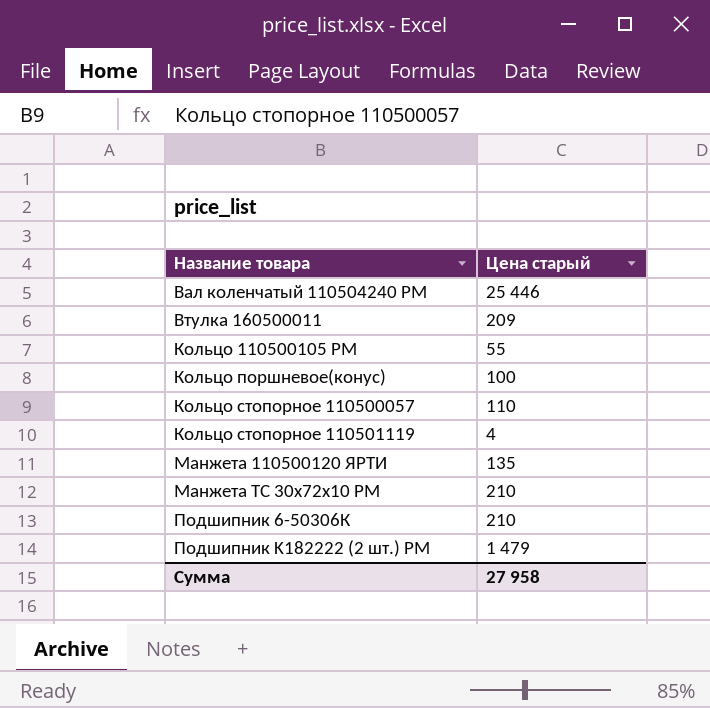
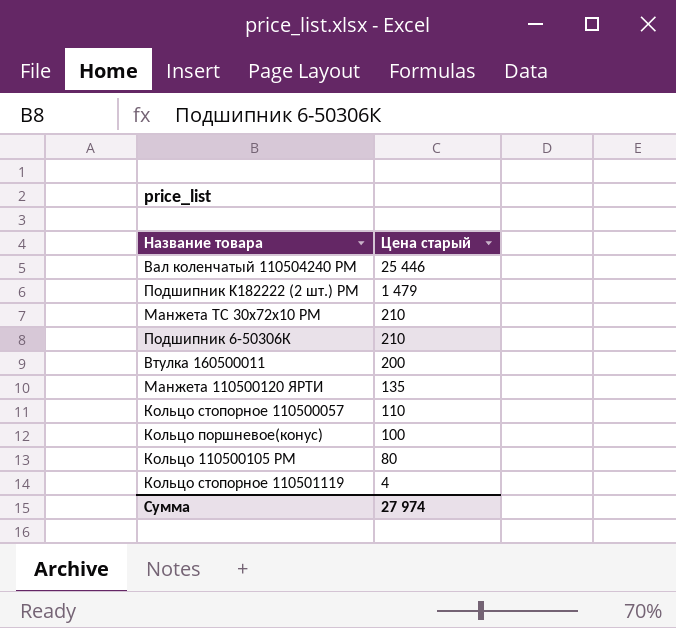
row order: Название товара ascending -> Цена старый descending
Втулка 160500011 | Цена старый: 209 -> 200
Кольцо 110500105 РМ | Цена старый: 55 -> 80
Сумма | Цена старый: 27 958 -> 27 974

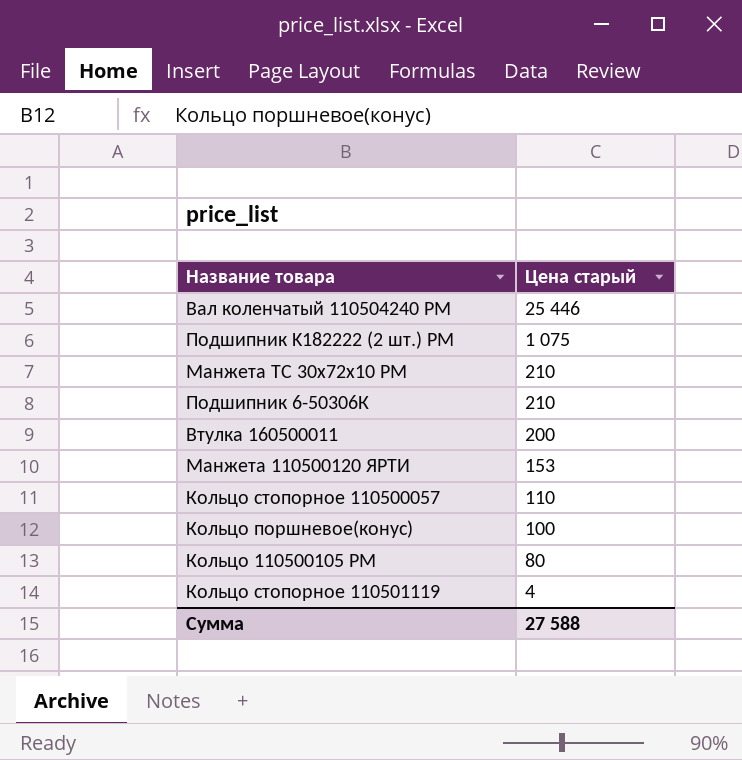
Подшипник K182222 (2 шт.) РМ | Цена старый: 1 479 -> 1 075
Манжета 110500120 ЯРТИ | Цена старый: 135 -> 153
Сумма | Цена старый: 27 974 -> 27 588

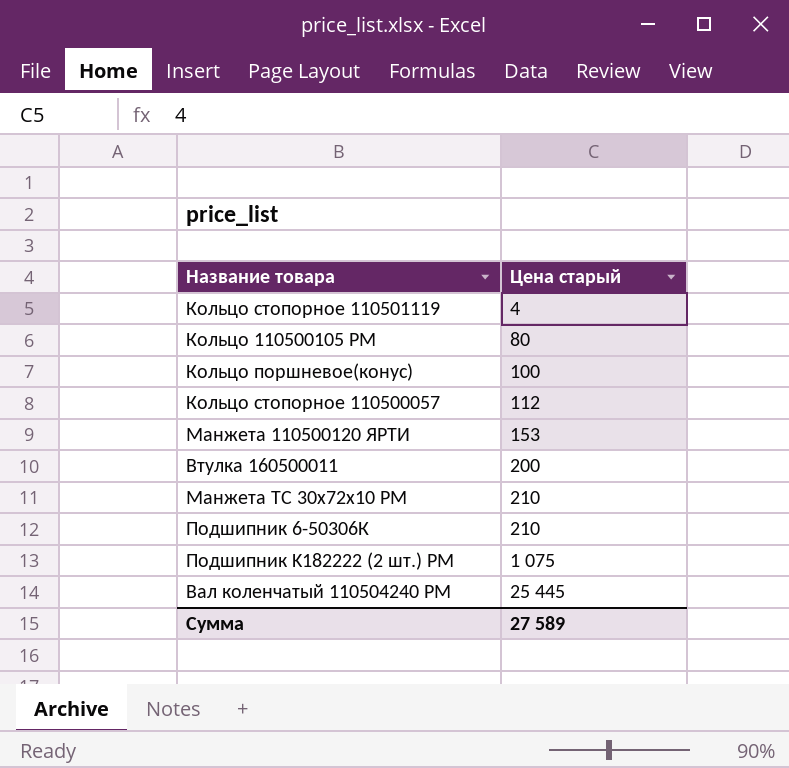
row order: Цена старый descending -> Цена старый ascending
Кольцо стопорное 110500057 | Цена старый: 110 -> 112
Вал коленчатый 110504240 РМ | Цена старый: 25 446 -> 25 445
Сумма | Цена старый: 27 588 -> 27 589

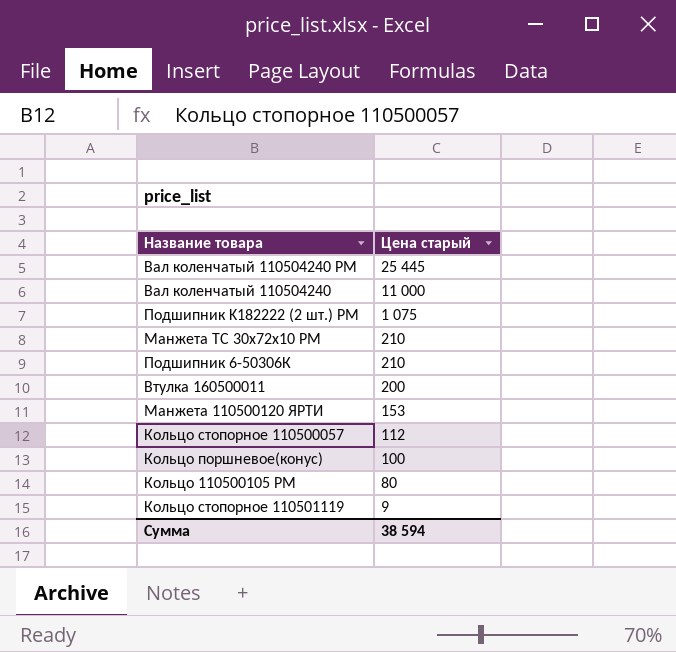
row order: Цена старый ascending -> Цена старый descending
row Вал коленчатый 110504240: none -> 11 000
Кольцо стопорное 110501119 | Цена старый: 4 -> 9
Сумма | Цена старый: 27 589 -> 38 594

